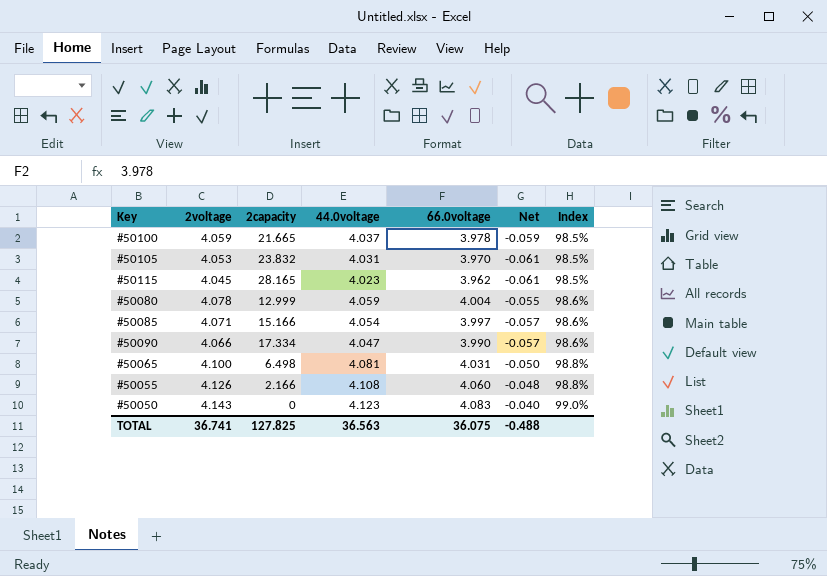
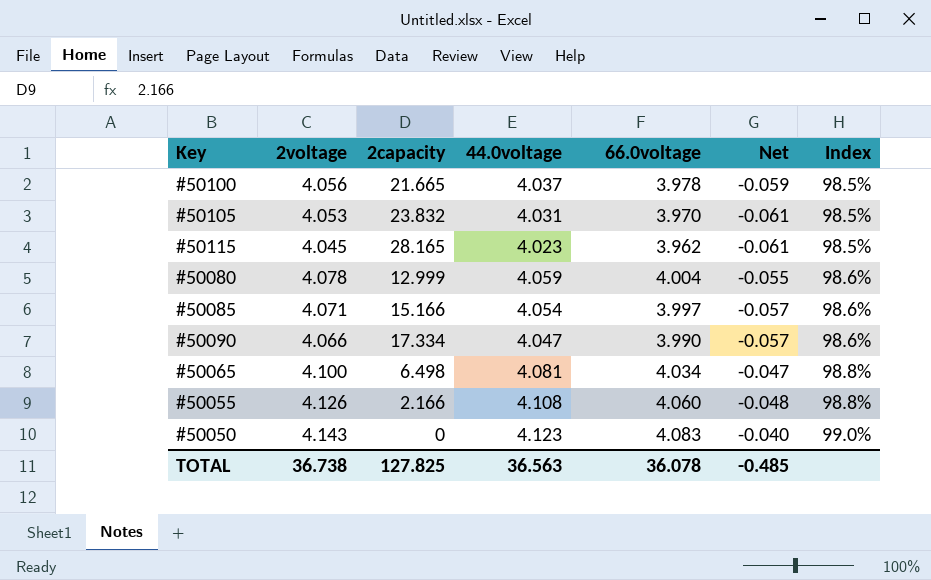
#50100 | 2voltage: 4.059 -> 4.056
#50065 | 66.0voltage: 4.031 -> 4.034
#50065 | Net: -0.050 -> -0.047
TOTAL | 2voltage: 36.741 -> 36.738
TOTAL | 66.0voltage: 36.075 -> 36.078
TOTAL | Net: -0.488 -> -0.485

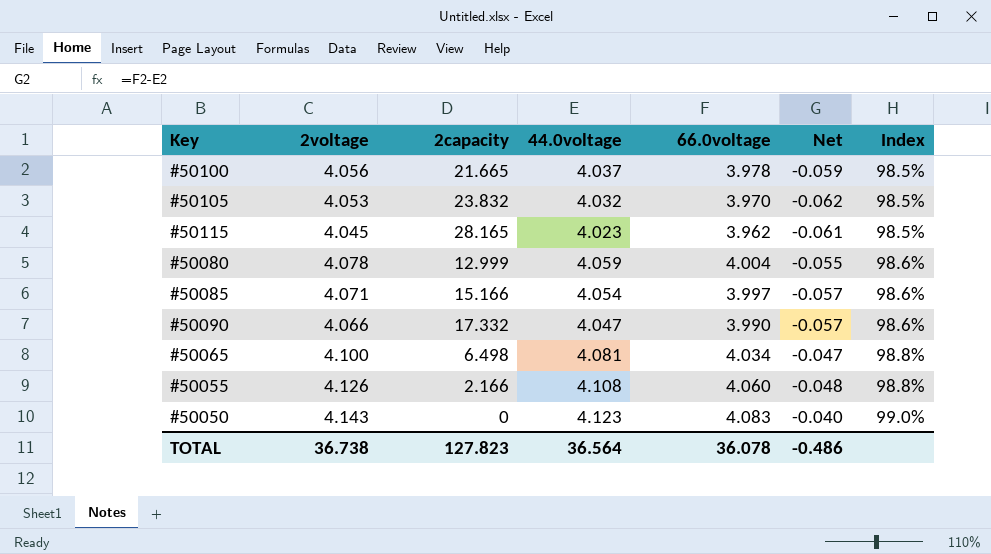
#50105 | 44.0voltage: 4.031 -> 4.032
#50105 | Net: -0.061 -> -0.062
#50090 | 2capacity: 17.334 -> 17.332
TOTAL | 2capacity: 127.825 -> 127.823
TOTAL | 44.0voltage: 36.563 -> 36.564
TOTAL | Net: -0.485 -> -0.486

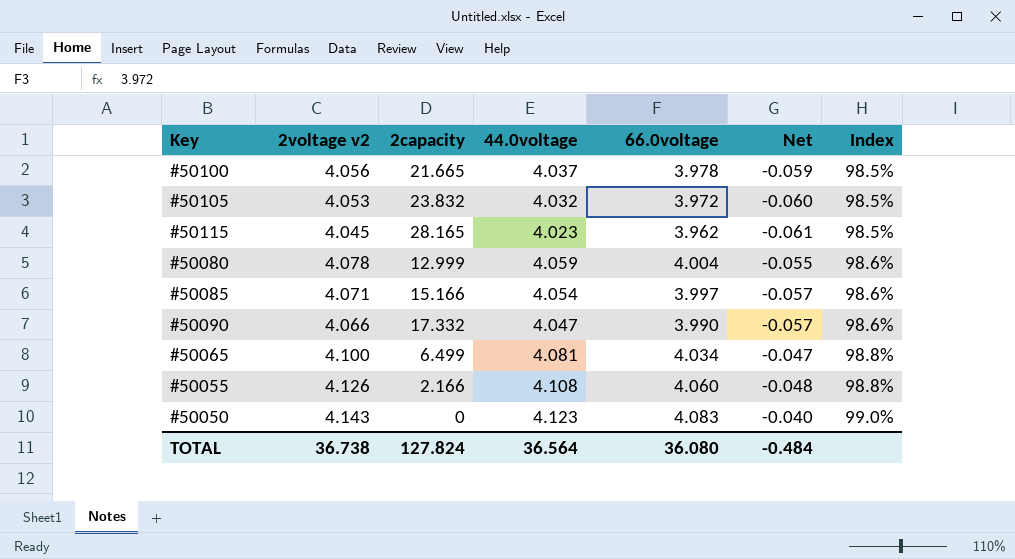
column name: 2voltage -> 2voltage v2
#50105 | 66.0voltage: 3.970 -> 3.972
#50105 | Net: -0.062 -> -0.060
#50065 | 2capacity: 6.498 -> 6.499
TOTAL | 2capacity: 127.823 -> 127.824
TOTAL | 66.0voltage: 36.078 -> 36.080
TOTAL | Net: -0.486 -> -0.484

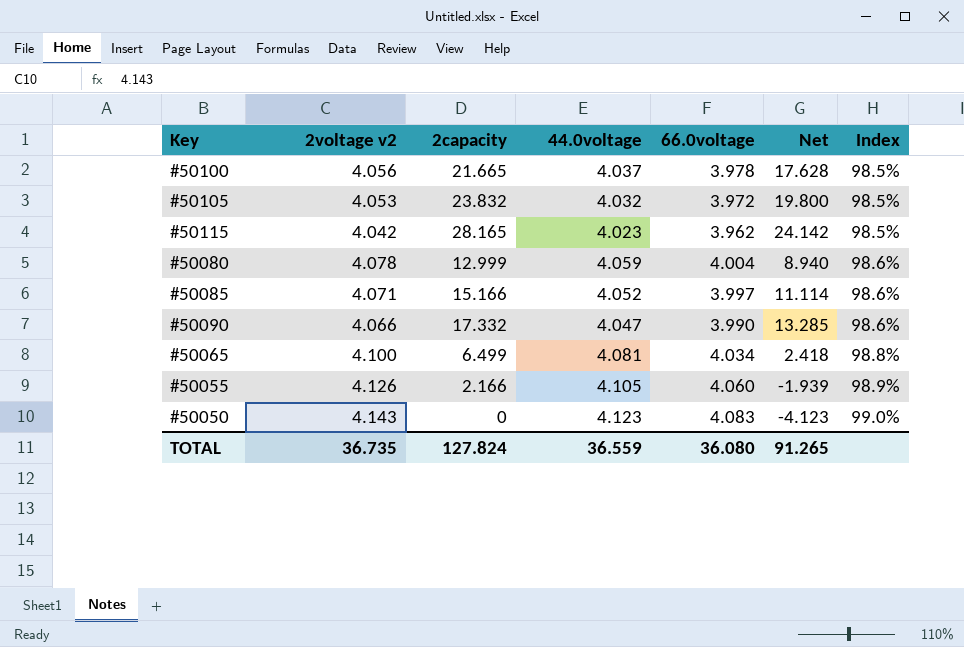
column Net | formula: [66.0voltage] - [44.0voltage] -> [2capacity] - [44.0voltage]
#50115 | 2voltage v2: 4.045 -> 4.042
#50085 | 44.0voltage: 4.054 -> 4.052
#50055 | 44.0voltage: 4.108 -> 4.105
#50055 | Index: 98.8% -> 98.9%
TOTAL | 2voltage v2: 36.738 -> 36.735
TOTAL | 44.0voltage: 36.564 -> 36.559
TOTAL | Net: -0.484 -> 91.265

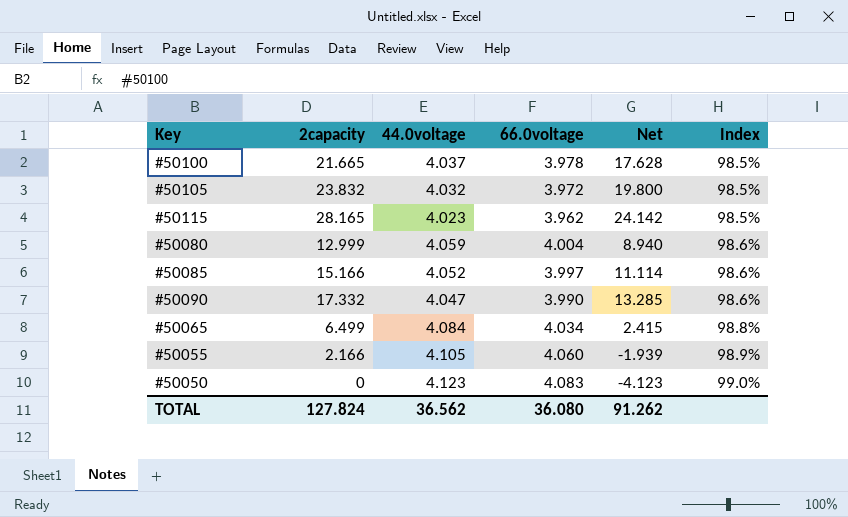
column 2voltage v2 | position: 2 -> none
#50065 | 44.0voltage: 4.081 -> 4.084
#50065 | Net: 2.418 -> 2.415
TOTAL | 44.0voltage: 36.559 -> 36.562
TOTAL | Net: 91.265 -> 91.262

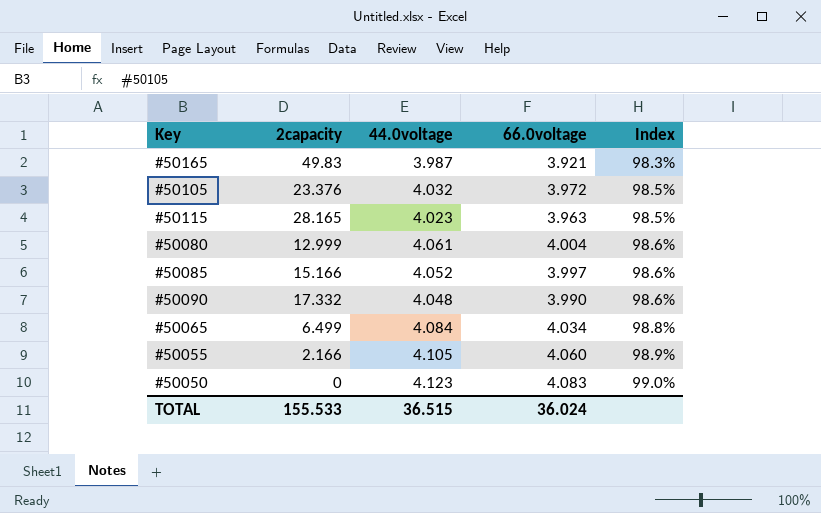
column Net | formula: [2capacity] - [44.0voltage] -> none
row #50100: 21.665 | 4.037 | 3.978 | 17.628 | 98.5% -> none
row #50165: none -> 49.83 | 3.987 | 3.921 | 98.3%
#50105 | 2capacity: 23.832 -> 23.376
#50115 | 66.0voltage: 3.962 -> 3.963
#50080 | 44.0voltage: 4.059 -> 4.061
#50090 | 44.0voltage: 4.047 -> 4.048
TOTAL | 2capacity: 127.824 -> 155.533
TOTAL | 44.0voltage: 36.562 -> 36.515
TOTAL | 66.0voltage: 36.080 -> 36.024

